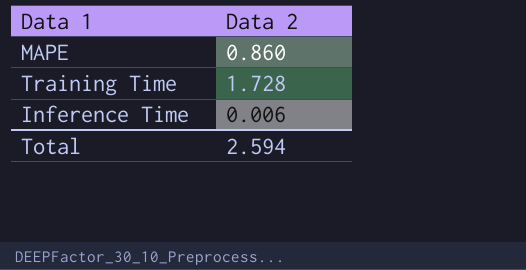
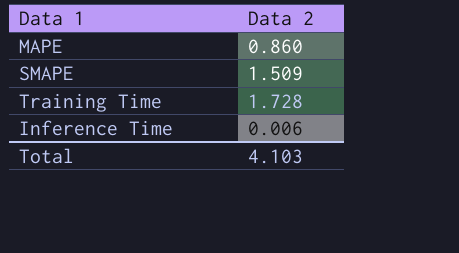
row SMAPE: none -> 1.509
Total | Data 2: 2.594 -> 4.103

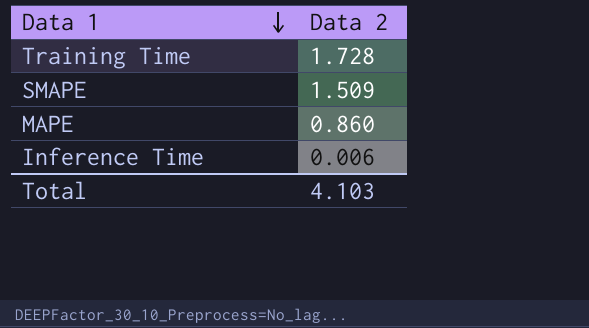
row order: none -> Data 1 descending

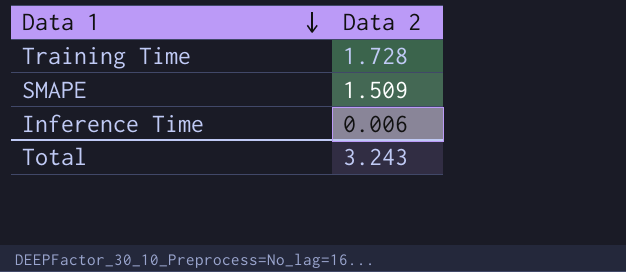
row MAPE: 0.860 -> none
Total | Data 2: 4.103 -> 3.243

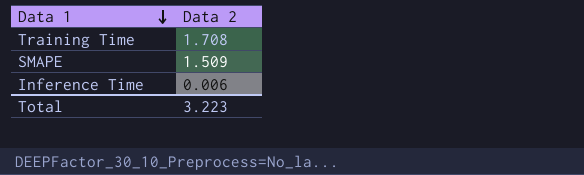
Training Time | Data 2: 1.728 -> 1.708
Total | Data 2: 3.243 -> 3.223

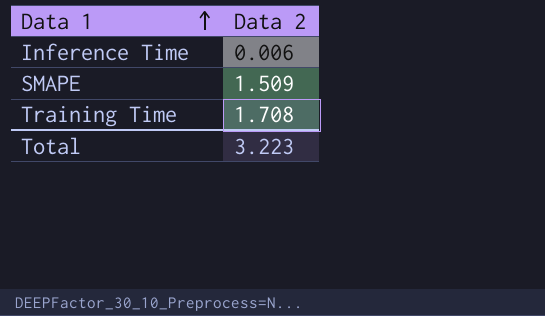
row order: Data 1 descending -> Data 1 ascending

